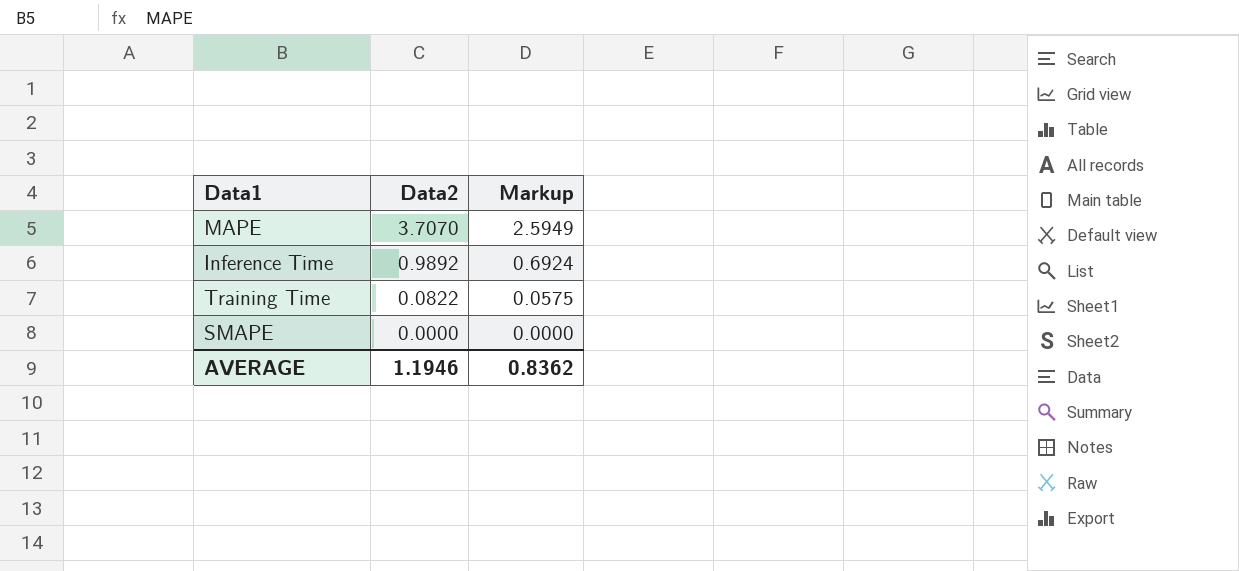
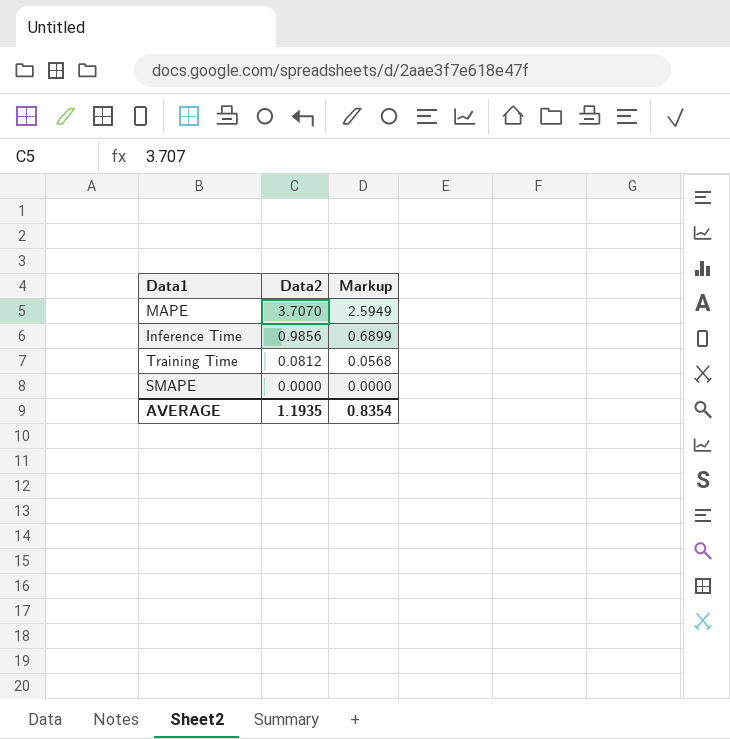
Inference Time | Data2: 0.9892 -> 0.9856
Inference Time | Markup: 0.6924 -> 0.6899
Training Time | Data2: 0.0822 -> 0.0812
Training Time | Markup: 0.0575 -> 0.0568
AVERAGE | Data2: 1.1946 -> 1.1935
AVERAGE | Markup: 0.8362 -> 0.8354

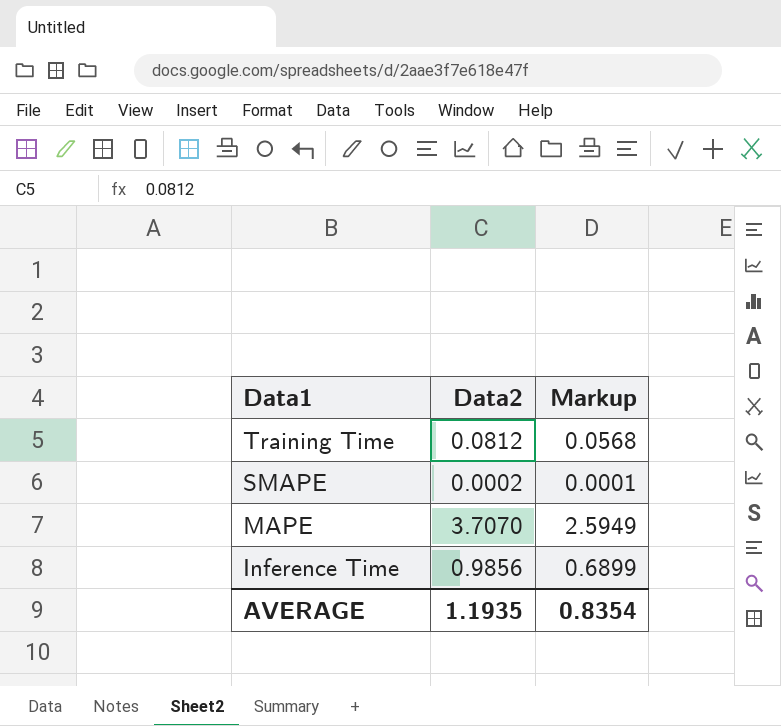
row order: Data2 descending -> Data1 descending
SMAPE | Data2: 0.0000 -> 0.0002
SMAPE | Markup: 0.0000 -> 0.0001

